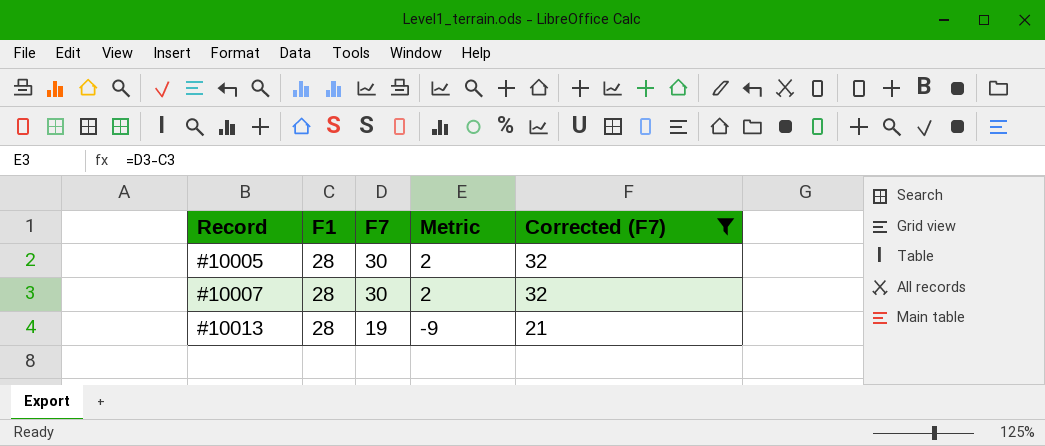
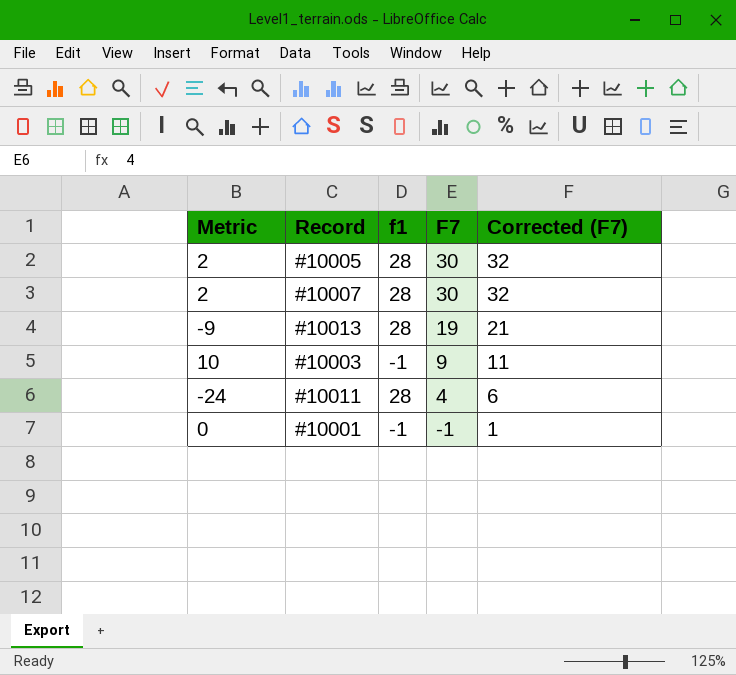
filter: Corrected (F7) >= 21 -> none
column Metric | position: 4 -> 1
column name: F1 -> f1

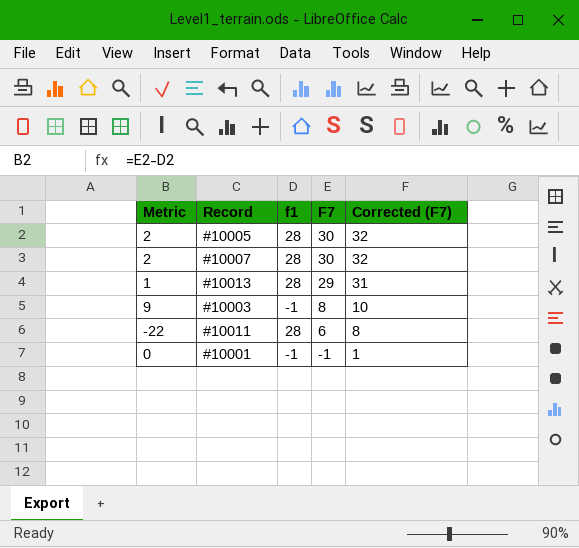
#10013 | Metric: -9 -> 1
#10013 | F7: 19 -> 29
#10013 | Corrected (F7): 21 -> 31
#10003 | Metric: 10 -> 9
#10003 | F7: 9 -> 8
#10003 | Corrected (F7): 11 -> 10
#10011 | Metric: -24 -> -22
#10011 | F7: 4 -> 6
#10011 | Corrected (F7): 6 -> 8

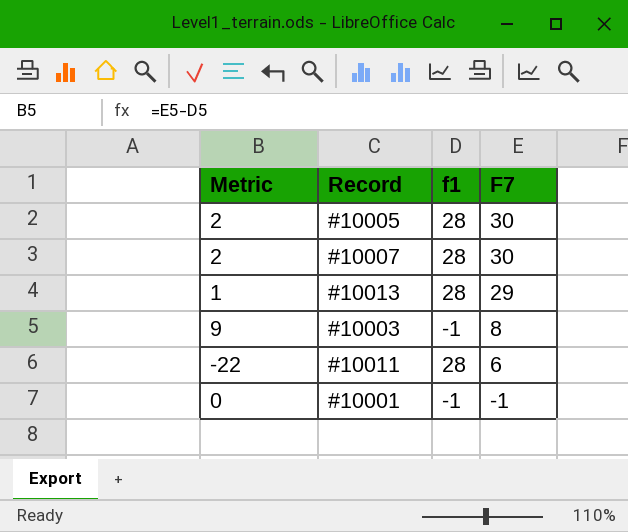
column Corrected (F7) | formula: [F7] + 2 -> none

